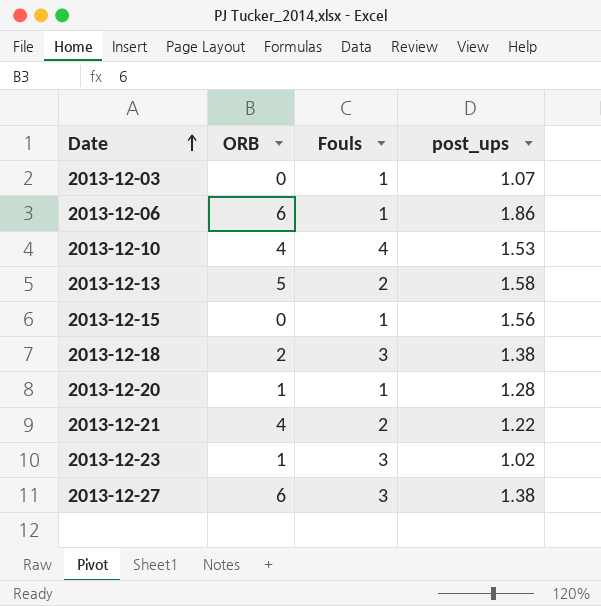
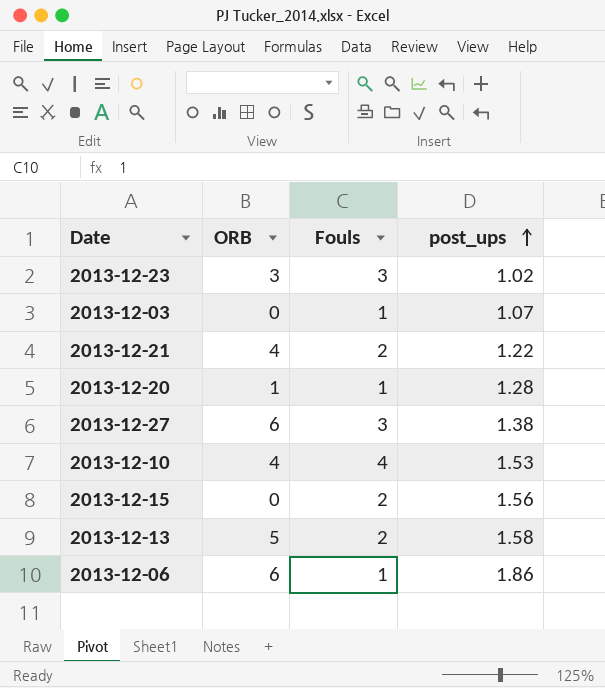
row order: Date ascending -> post_ups ascending
row 2013-12-18: 2 | 3 | 1.38 -> none
2013-12-23 | ORB: 1 -> 3
2013-12-15 | Fouls: 1 -> 2

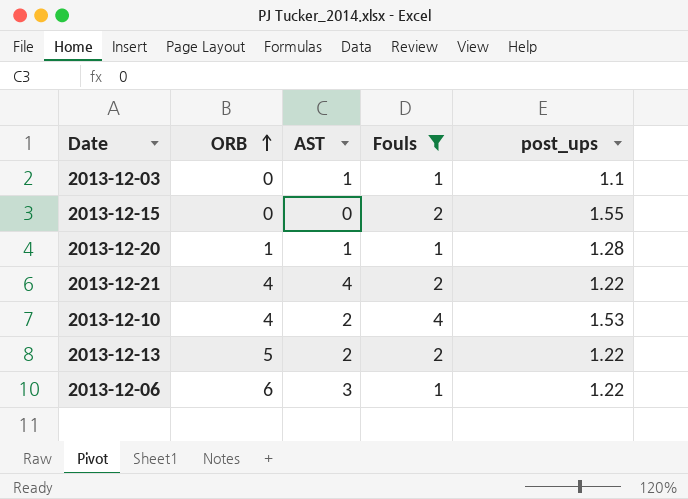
filter: none -> Fouls != 3
row order: post_ups ascending -> ORB ascending
column AST | position: none -> 3
2013-12-03 | post_ups: 1.07 -> 1.1
2013-12-15 | post_ups: 1.56 -> 1.55
2013-12-13 | post_ups: 1.58 -> 1.22
2013-12-06 | post_ups: 1.86 -> 1.22

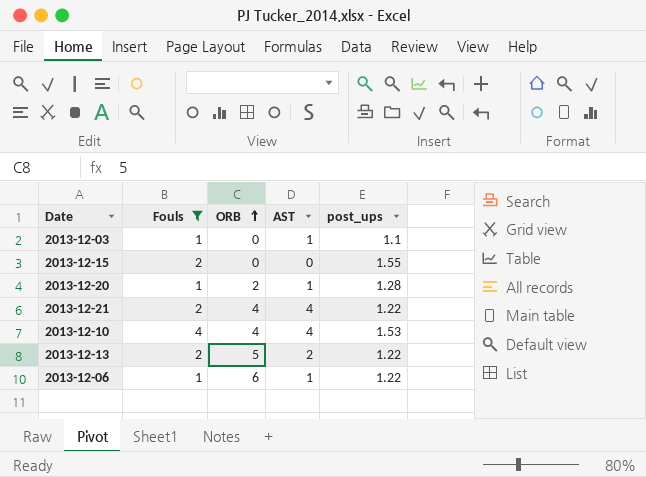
column Fouls | position: 4 -> 2
2013-12-20 | ORB: 1 -> 2
2013-12-10 | AST: 2 -> 4
2013-12-06 | AST: 3 -> 1

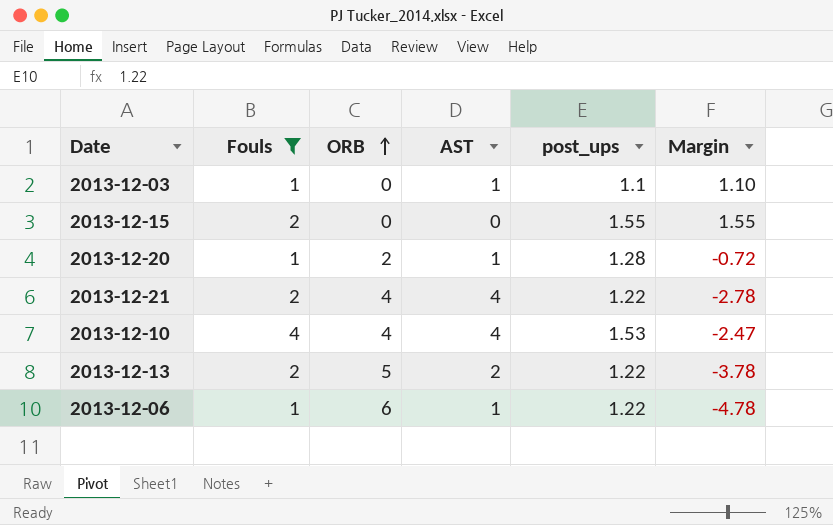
column Margin | formula: none -> [post_ups] - [ORB]

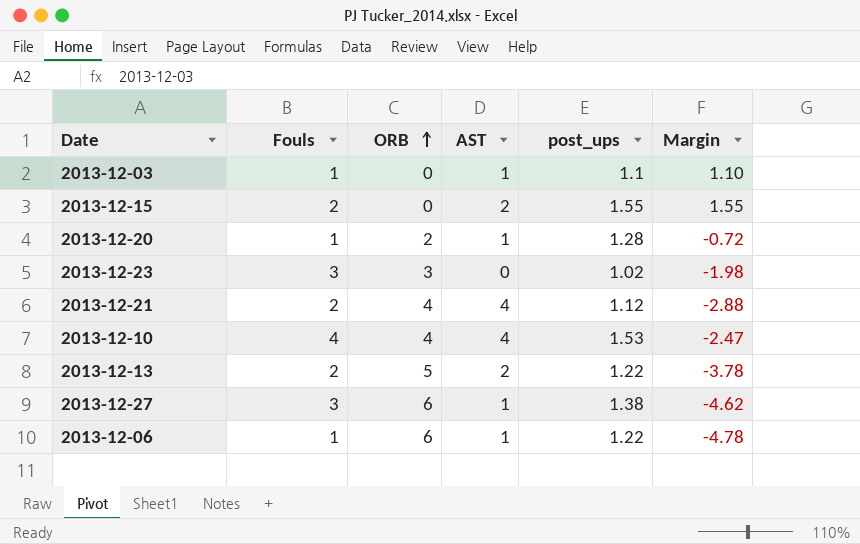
filter: Fouls != 3 -> none
2013-12-15 | AST: 0 -> 2
2013-12-21 | post_ups: 1.22 -> 1.12
2013-12-21 | Margin: -2.78 -> -2.88

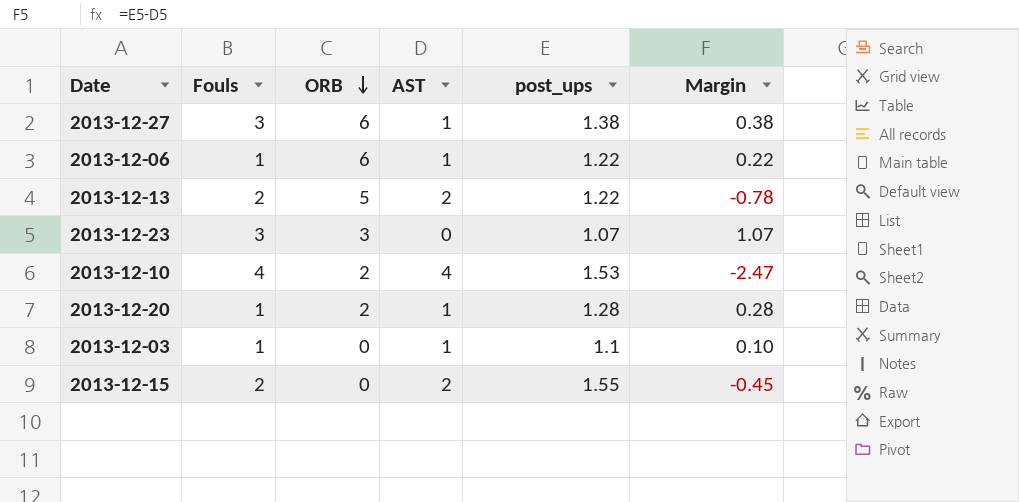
row order: ORB ascending -> ORB descending
column Margin | formula: [post_ups] - [ORB] -> [post_ups] - [AST]
row 2013-12-21: 2 | 4 | 4 | 1.12 | -2.88 -> none
2013-12-23 | post_ups: 1.02 -> 1.07
2013-12-10 | ORB: 4 -> 2

